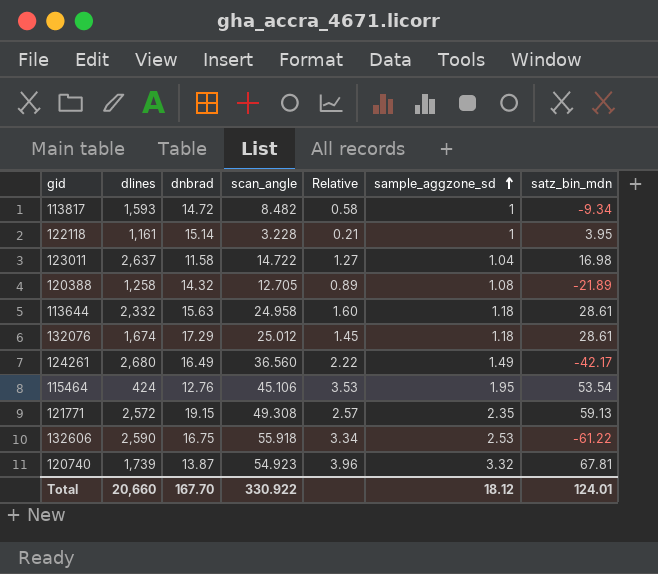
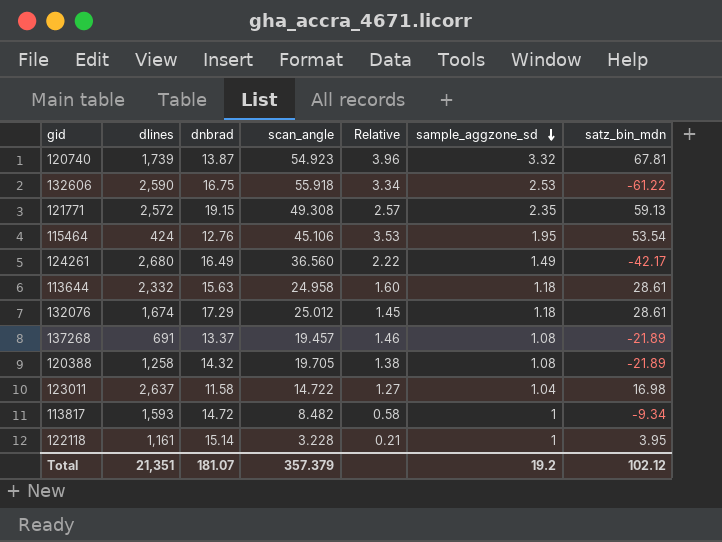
row order: sample_aggzone_sd ascending -> sample_aggzone_sd descending
row 137268: none -> 691 | 13.37 | 19.457 | 1.46 | 1.08 | -21.89
120388 | scan_angle: 12.705 -> 19.705
120388 | Relative: 0.89 -> 1.38
Total | dlines: 20,660 -> 21,351
Total | dnbrad: 167.70 -> 181.07
Total | scan_angle: 330.922 -> 357.379
Total | sample_aggzone_sd: 18.12 -> 19.2
Total | satz_bin_mdn: 124.01 -> 102.12

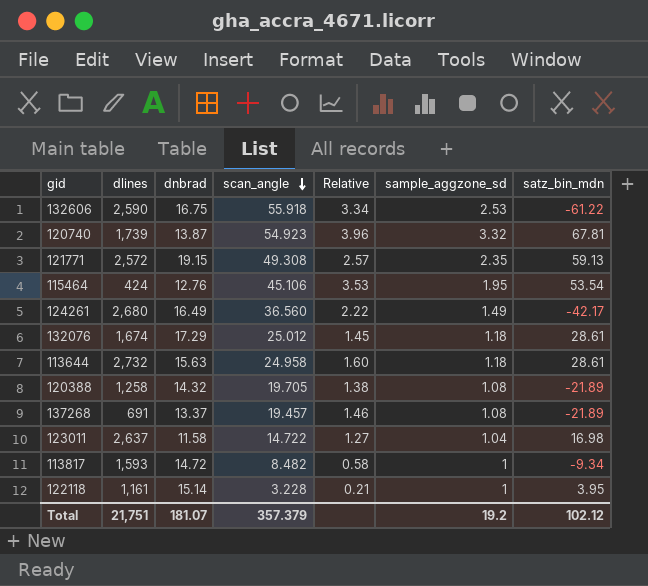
row order: sample_aggzone_sd descending -> scan_angle descending
113644 | dlines: 2,332 -> 2,732
Total | dlines: 21,351 -> 21,751

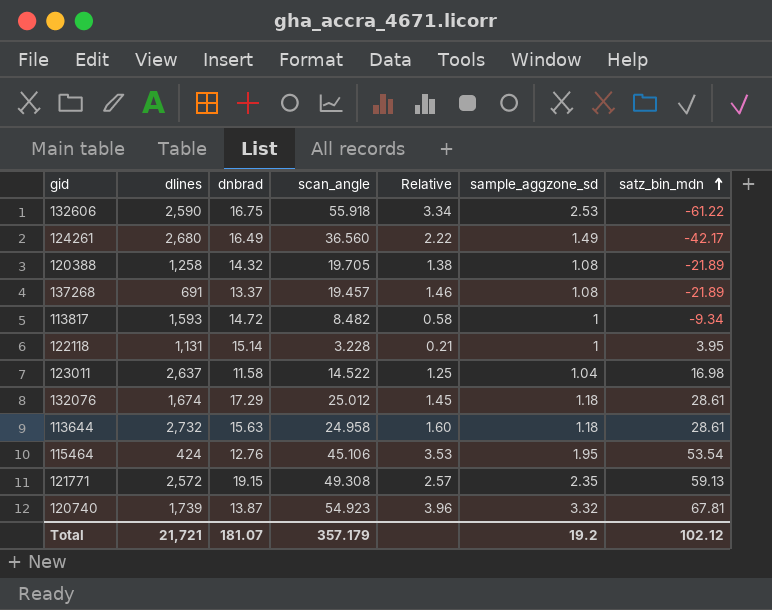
row order: scan_angle descending -> satz_bin_mdn ascending
122118 | dlines: 1,161 -> 1,131
123011 | scan_angle: 14.722 -> 14.522
123011 | Relative: 1.27 -> 1.25
Total | dlines: 21,751 -> 21,721
Total | scan_angle: 357.379 -> 357.179

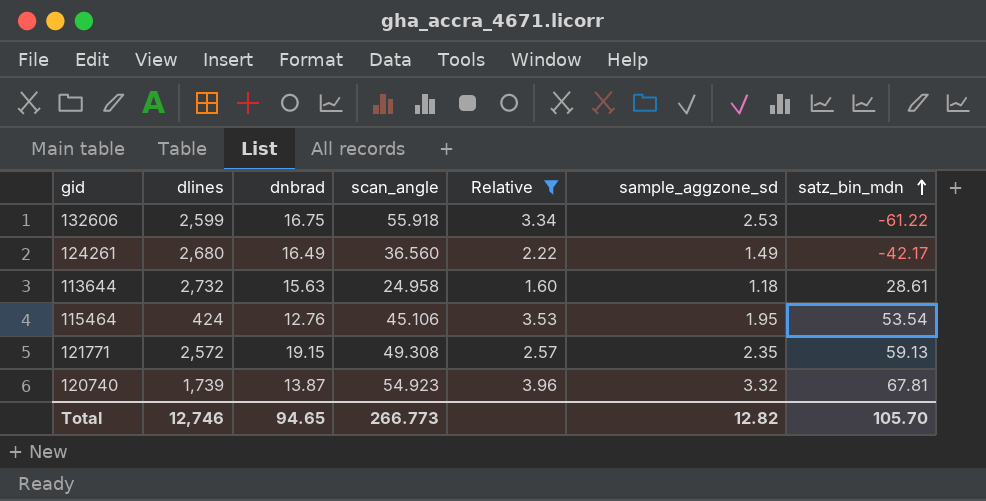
filter: none -> Relative >= 1.60
132606 | dlines: 2,590 -> 2,599
Total | dlines: 21,721 -> 12,746
Total | dnbrad: 181.07 -> 94.65
Total | scan_angle: 357.179 -> 266.773
Total | sample_aggzone_sd: 19.2 -> 12.82
Total | satz_bin_mdn: 102.12 -> 105.70

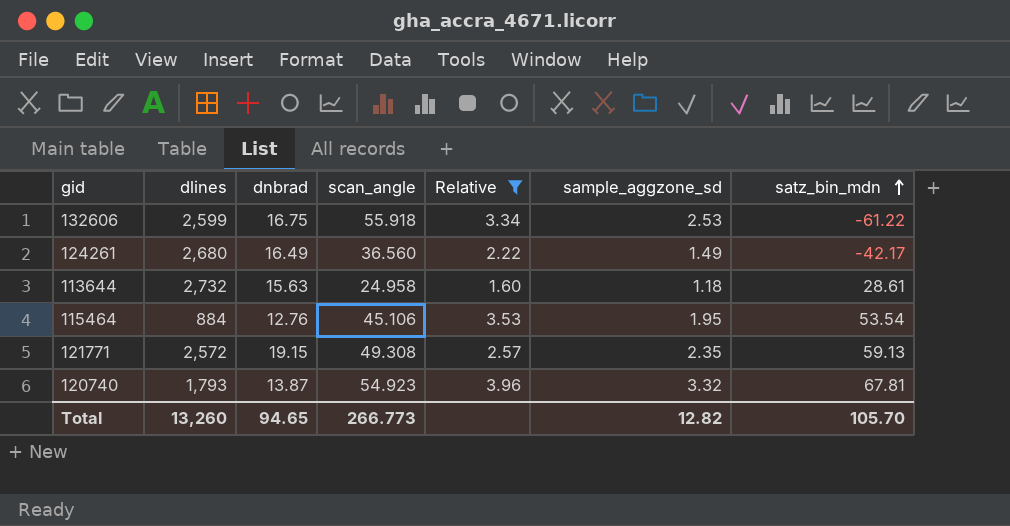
115464 | dlines: 424 -> 884
120740 | dlines: 1,739 -> 1,793
Total | dlines: 12,746 -> 13,260

